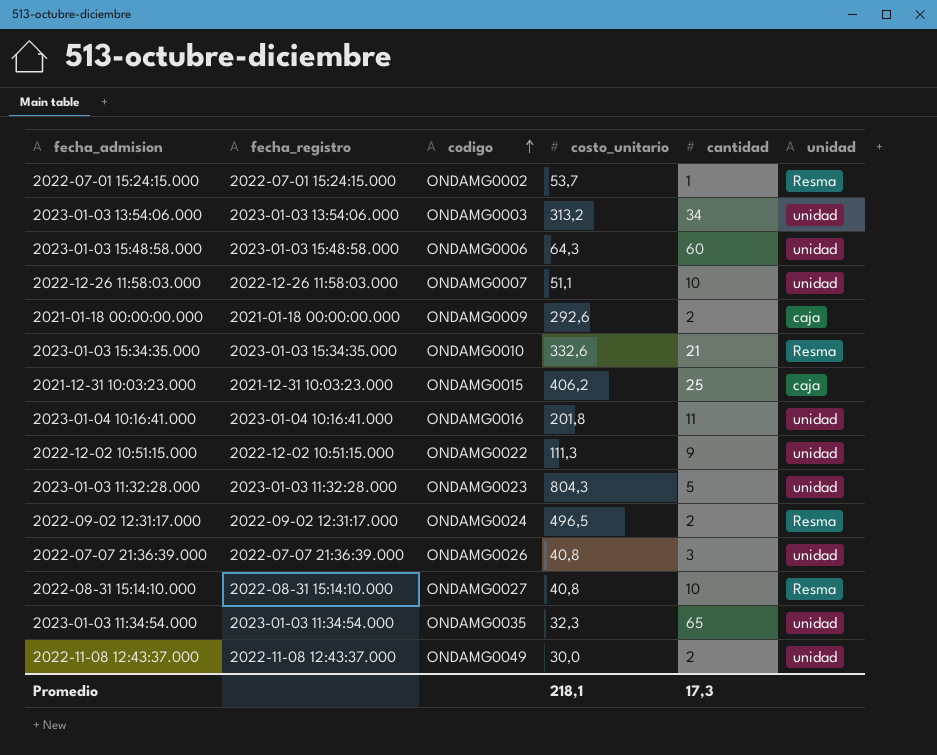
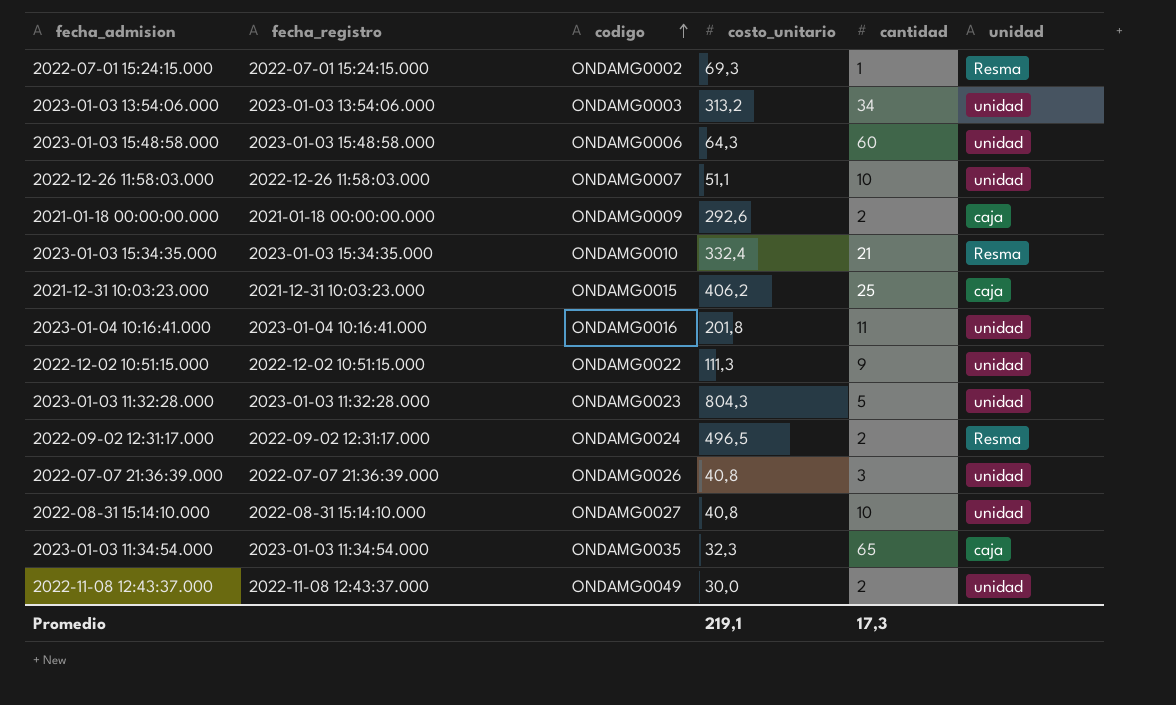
2022-07-01 15:24:15.000 | costo_unitario: 53,7 -> 69,3
2023-01-03 15:34:35.000 | costo_unitario: 332,6 -> 332,4
2022-08-31 15:14:10.000 | unidad: Resma -> unidad
2023-01-03 11:34:54.000 | unidad: unidad -> caja
Promedio | costo_unitario: 218,1 -> 219,1

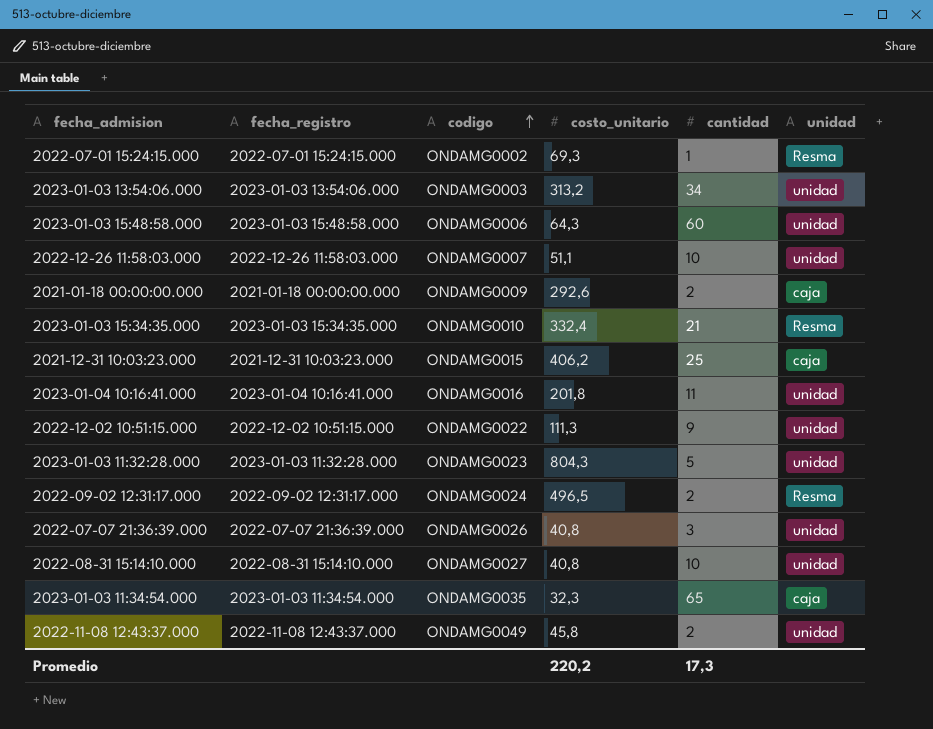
2022-11-08 12:43:37.000 | costo_unitario: 30,0 -> 45,8
Promedio | costo_unitario: 219,1 -> 220,2

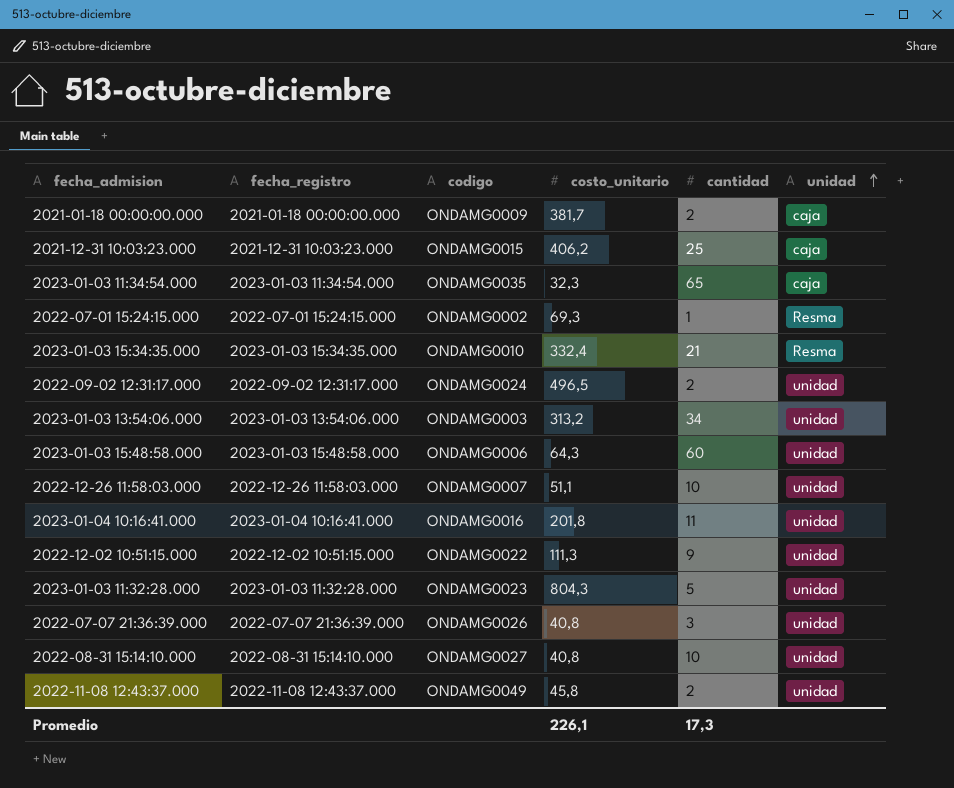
row order: codigo ascending -> unidad ascending
2021-01-18 00:00:00.000 | costo_unitario: 292,6 -> 381,7
2022-09-02 12:31:17.000 | unidad: Resma -> unidad
Promedio | costo_unitario: 220,2 -> 226,1

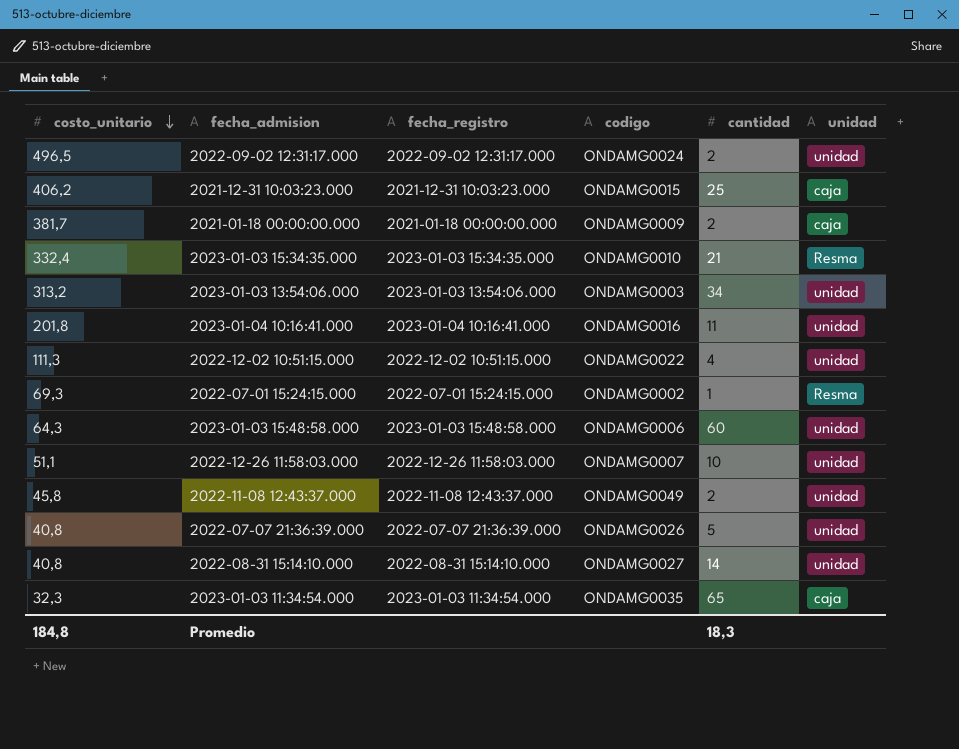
row order: unidad ascending -> costo_unitario descending
column costo_unitario | position: 4 -> 1
row 2023-01-03 11:32:28.000: 2023-01-03 11:32:28.000 | ONDAMG0023 | 804,3 | 5 | unidad -> none
2022-12-02 10:51:15.000 | cantidad: 9 -> 4
2022-07-07 21:36:39.000 | cantidad: 3 -> 5
2022-08-31 15:14:10.000 | cantidad: 10 -> 14
Promedio | costo_unitario: 226,1 -> 184,8
Promedio | cantidad: 17,3 -> 18,3

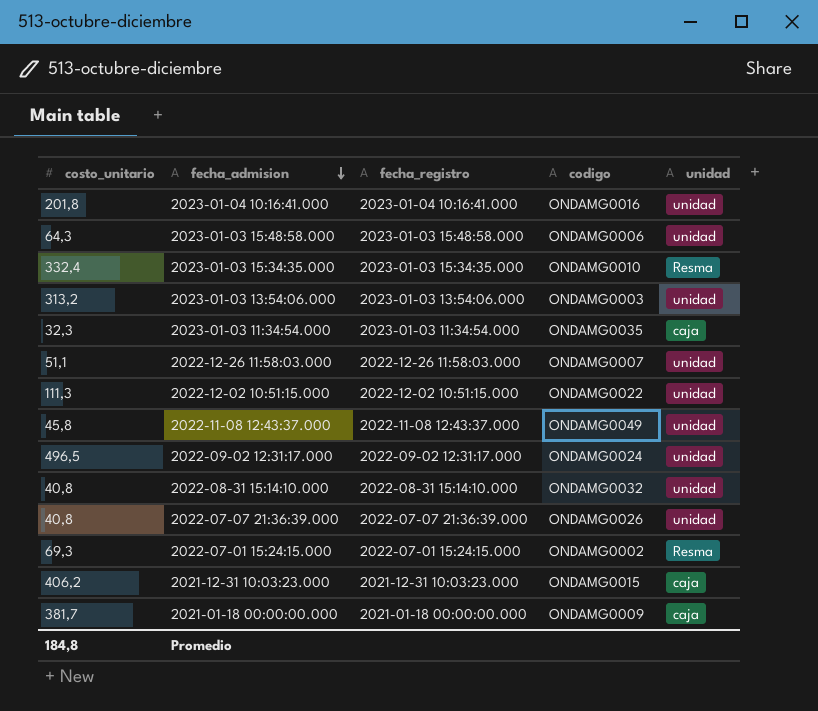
row order: costo_unitario descending -> fecha_admision descending
column cantidad | position: 5 -> none
2022-08-31 15:14:10.000 | codigo: ONDAMG0027 -> ONDAMG0032

